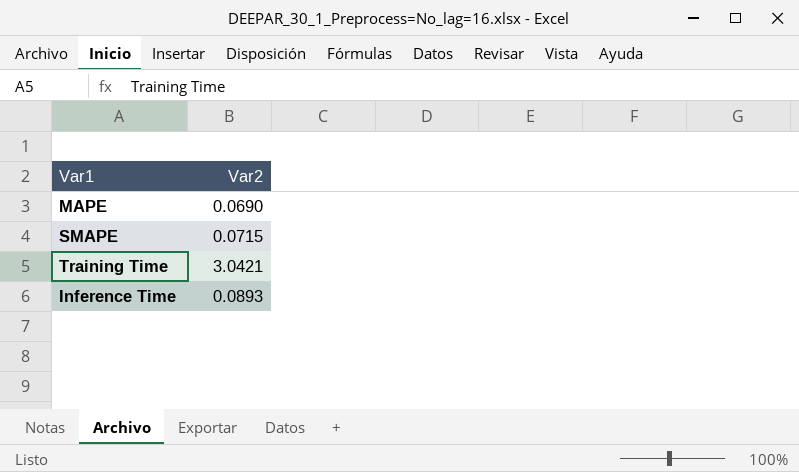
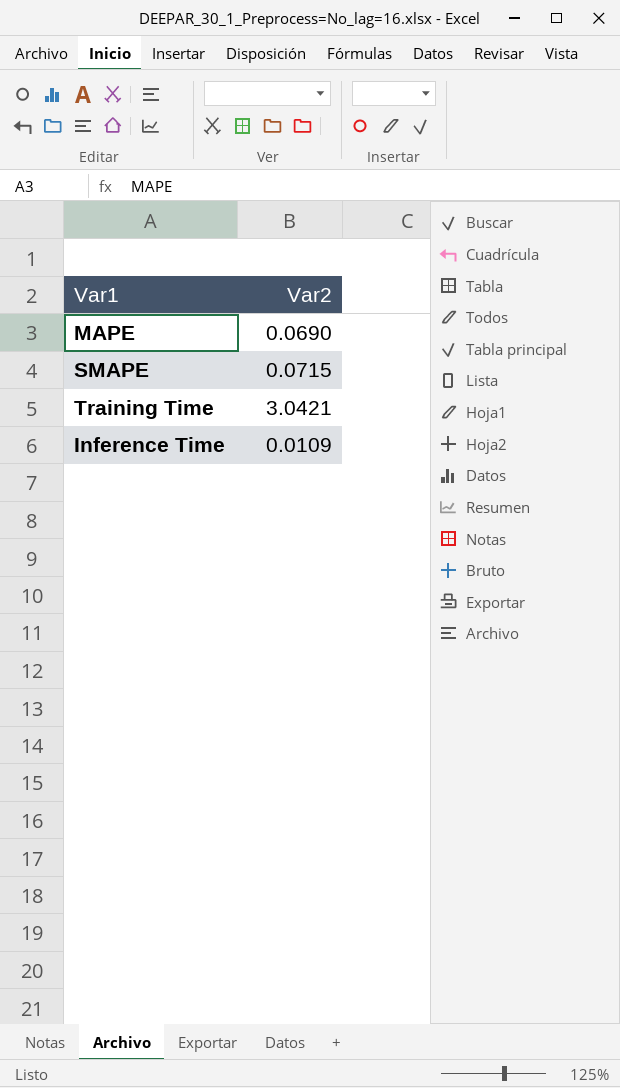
Inference Time | Var2: 0.0893 -> 0.0109

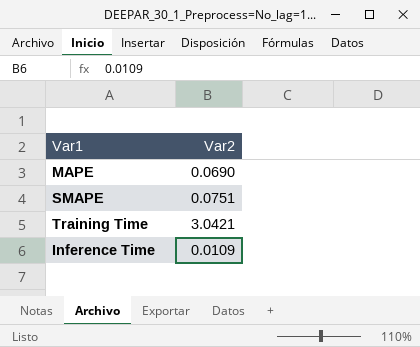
SMAPE | Var2: 0.0715 -> 0.0751

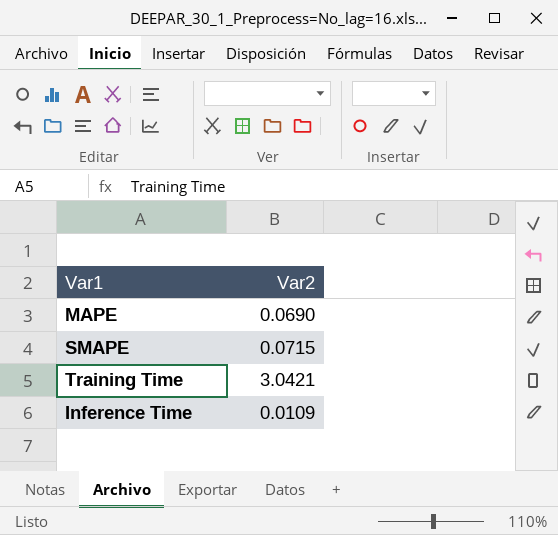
SMAPE | Var2: 0.0751 -> 0.0715

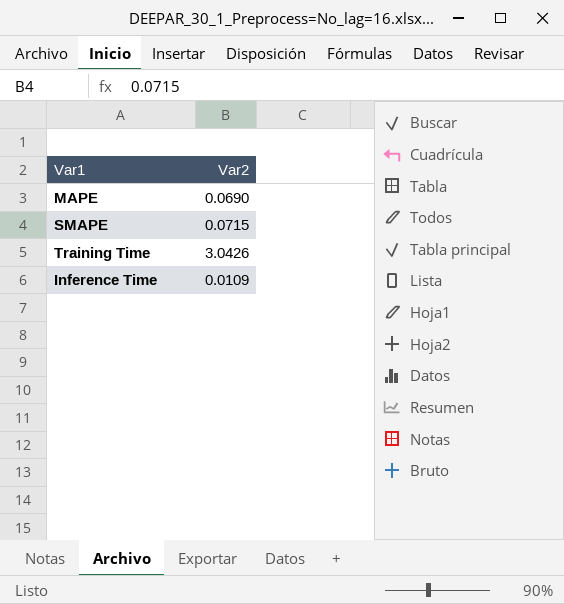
Training Time | Var2: 3.0421 -> 3.0426

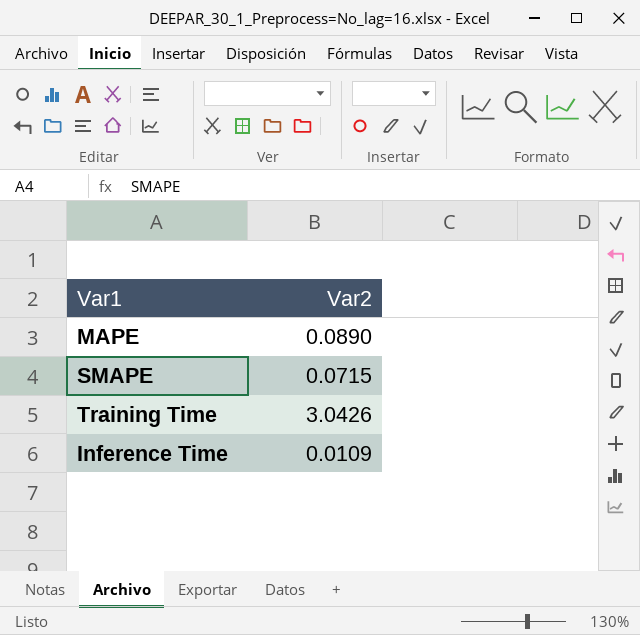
MAPE | Var2: 0.0690 -> 0.0890

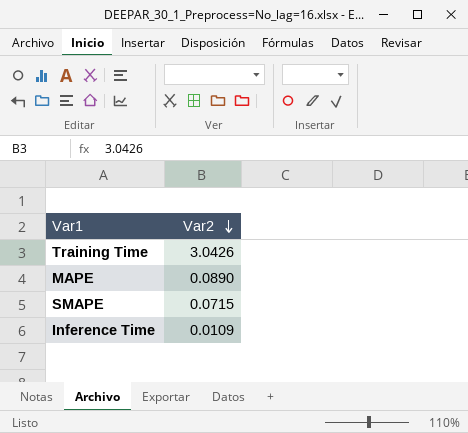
row order: none -> Var2 descending

